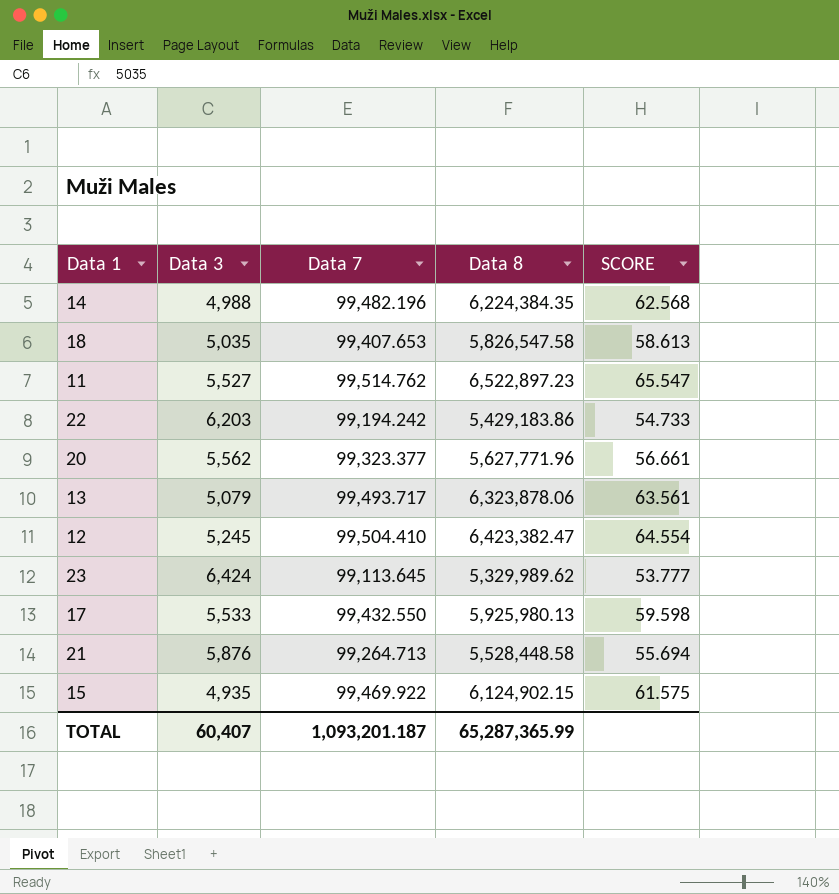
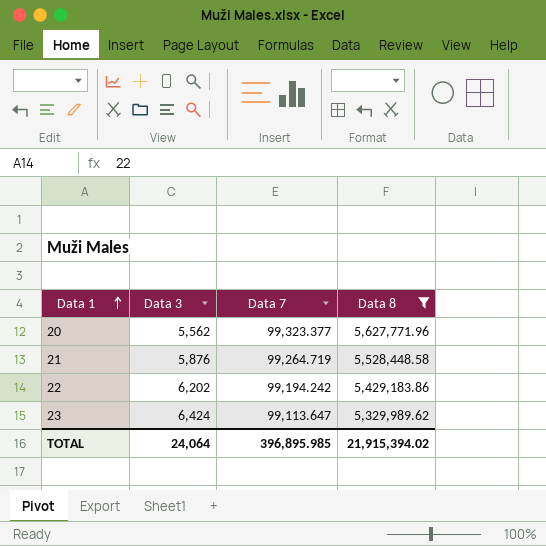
filter: none -> Data 8 <= 5,627,771.96
row order: none -> Data 1 ascending
column SCORE | formula: [Data 8] / [Data 7] -> none
21 | Data 7: 99,264.713 -> 99,264.719
22 | Data 3: 6,203 -> 6,202
23 | Data 7: 99,113.645 -> 99,113.647
TOTAL | Data 3: 60,407 -> 24,064
TOTAL | Data 7: 1,093,201.187 -> 396,895.985
TOTAL | Data 8: 65,287,365.99 -> 21,915,394.02

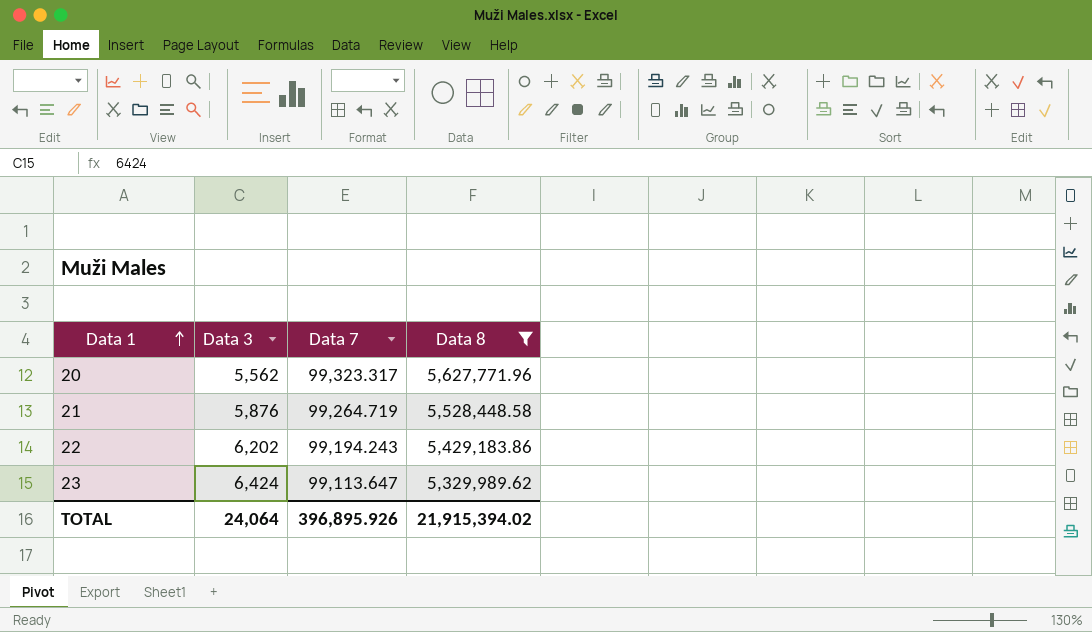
20 | Data 7: 99,323.377 -> 99,323.317
22 | Data 7: 99,194.242 -> 99,194.243
TOTAL | Data 7: 396,895.985 -> 396,895.926

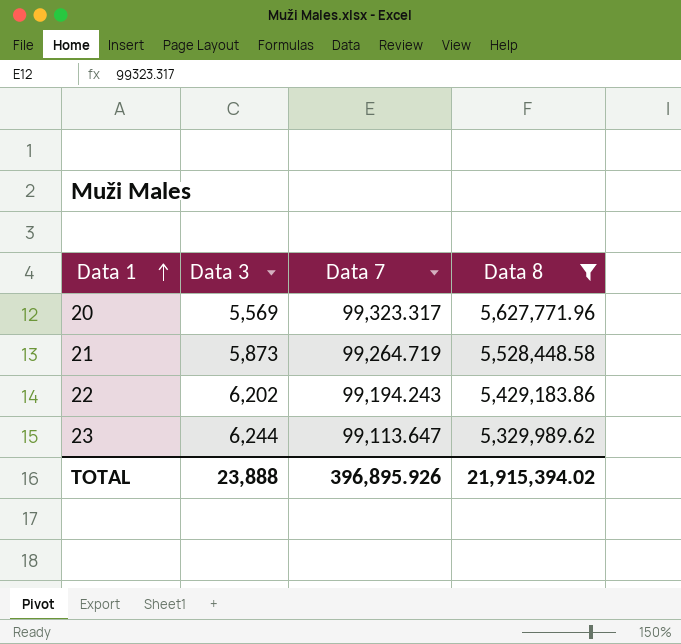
20 | Data 3: 5,562 -> 5,569
21 | Data 3: 5,876 -> 5,873
23 | Data 3: 6,424 -> 6,244
TOTAL | Data 3: 24,064 -> 23,888

